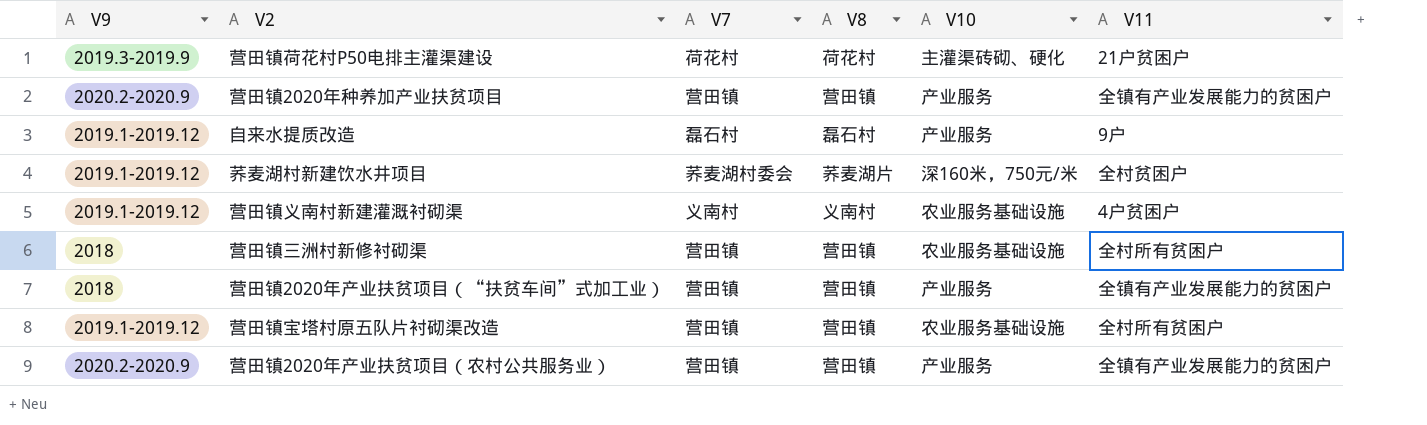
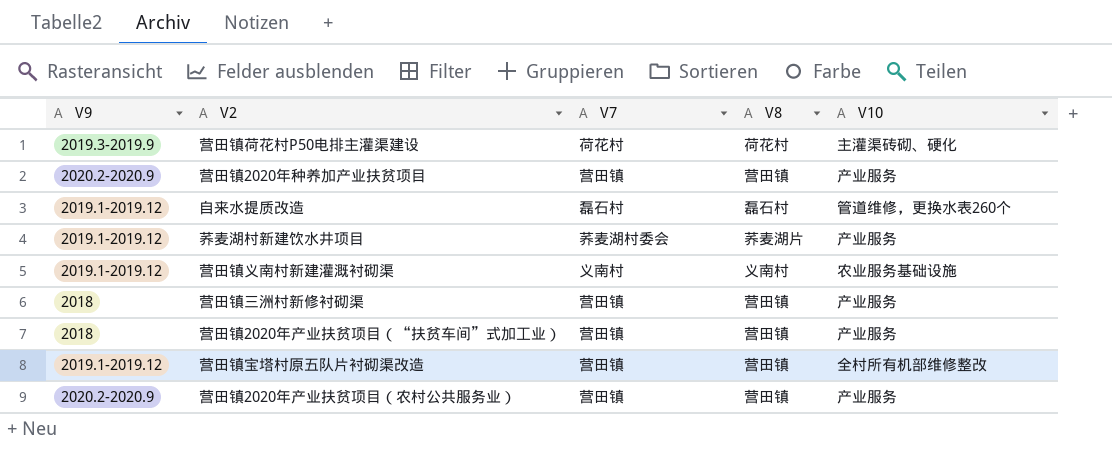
column V11 | position: 6 -> none
自来水提质改造 | V10: 产业服务 -> 管道维修，更换水表260个
荞麦湖村新建饮水井项目 | V10: 深160米，750元/米 -> 产业服务
营田镇三洲村新修衬砌渠 | V10: 农业服务基础设施 -> 产业服务
营田镇宝塔村原五队片衬砌渠改造 | V10: 农业服务基础设施 -> 全村所有机部维修整改

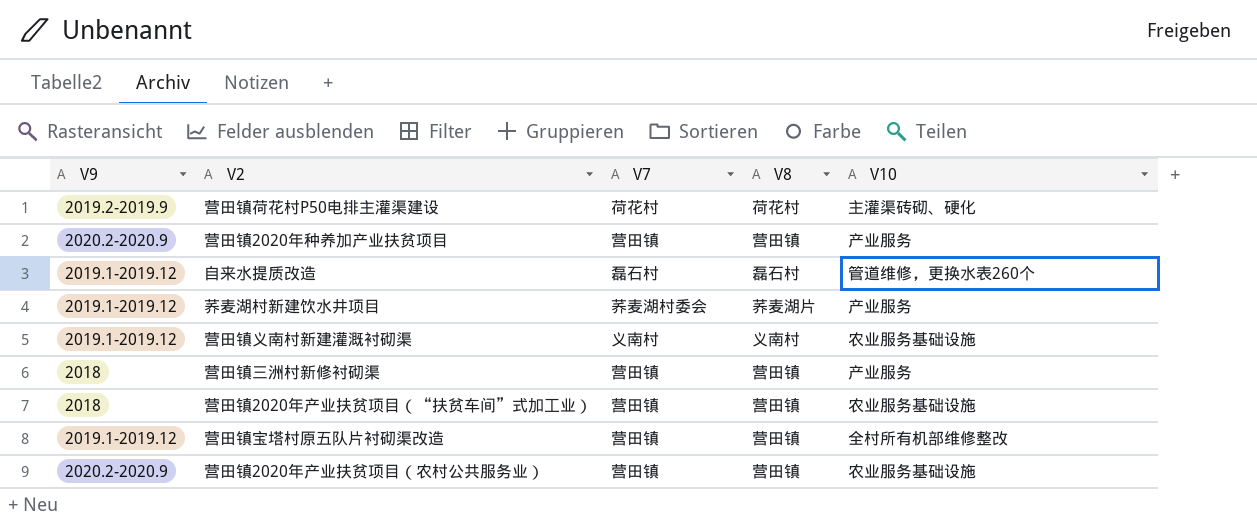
营田镇荷花村P50电排主灌渠建设 | V9: 2019.3-2019.9 -> 2019.2-2019.9
营田镇2020年产业扶贫项目（“扶贫车间”式加工业） | V10: 产业服务 -> 农业服务基础设施
营田镇2020年产业扶贫项目（农村公共服务业） | V10: 产业服务 -> 农业服务基础设施

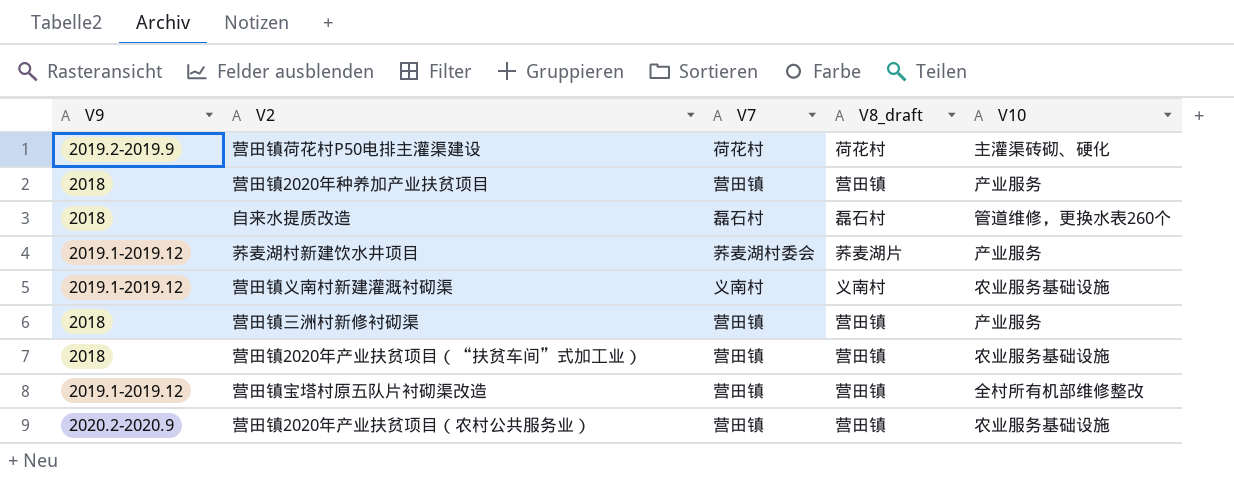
column name: V8 -> V8_draft
营田镇2020年种养加产业扶贫项目 | V9: 2020.2-2020.9 -> 2018
自来水提质改造 | V9: 2019.1-2019.12 -> 2018

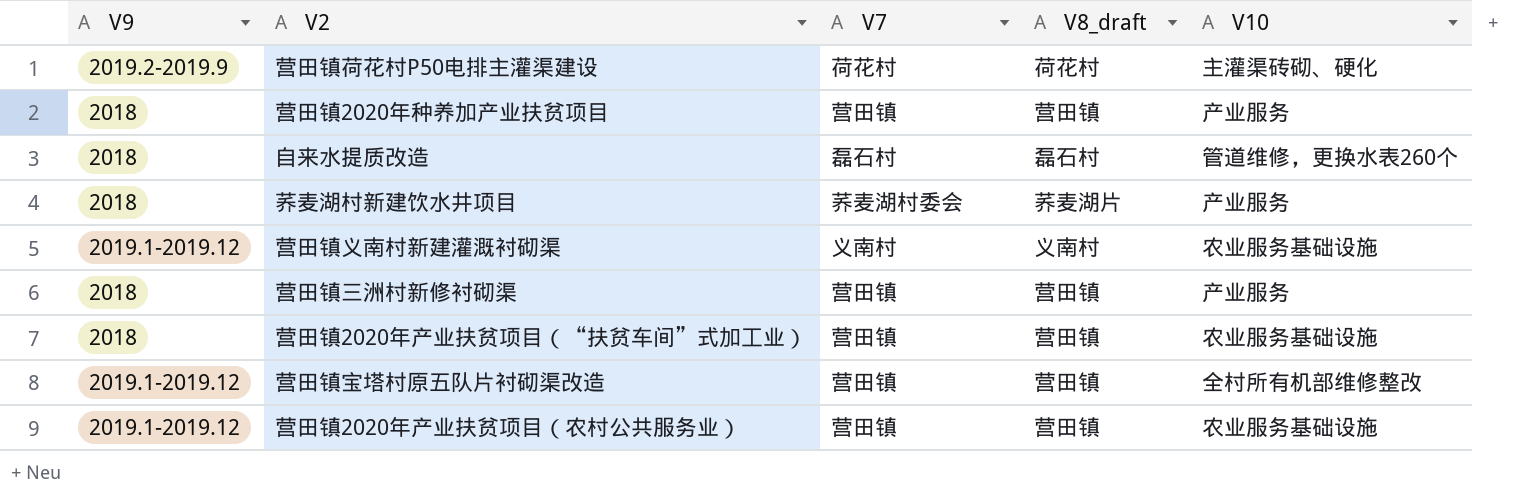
荞麦湖村新建饮水井项目 | V9: 2019.1-2019.12 -> 2018
营田镇2020年产业扶贫项目（农村公共服务业） | V9: 2020.2-2020.9 -> 2019.1-2019.12

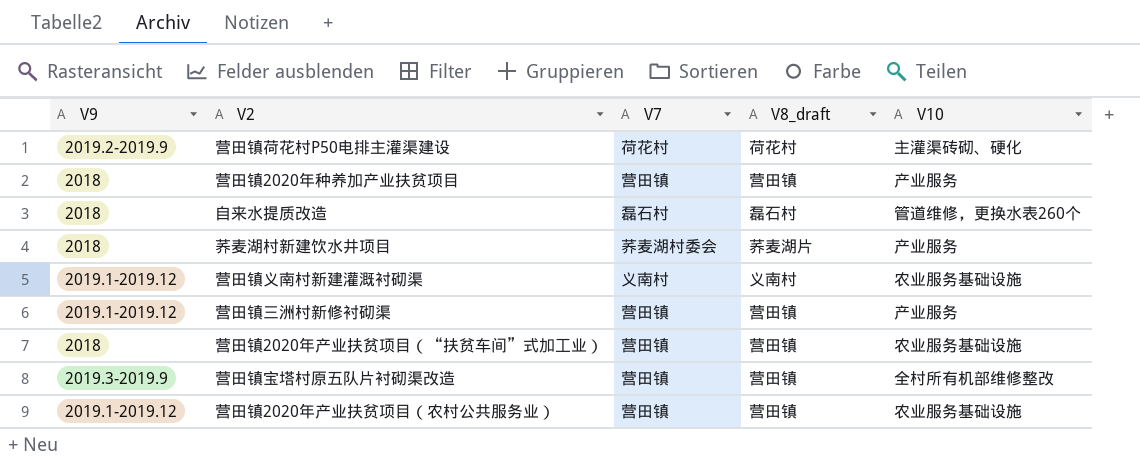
营田镇三洲村新修衬砌渠 | V9: 2018 -> 2019.1-2019.12
营田镇宝塔村原五队片衬砌渠改造 | V9: 2019.1-2019.12 -> 2019.3-2019.9

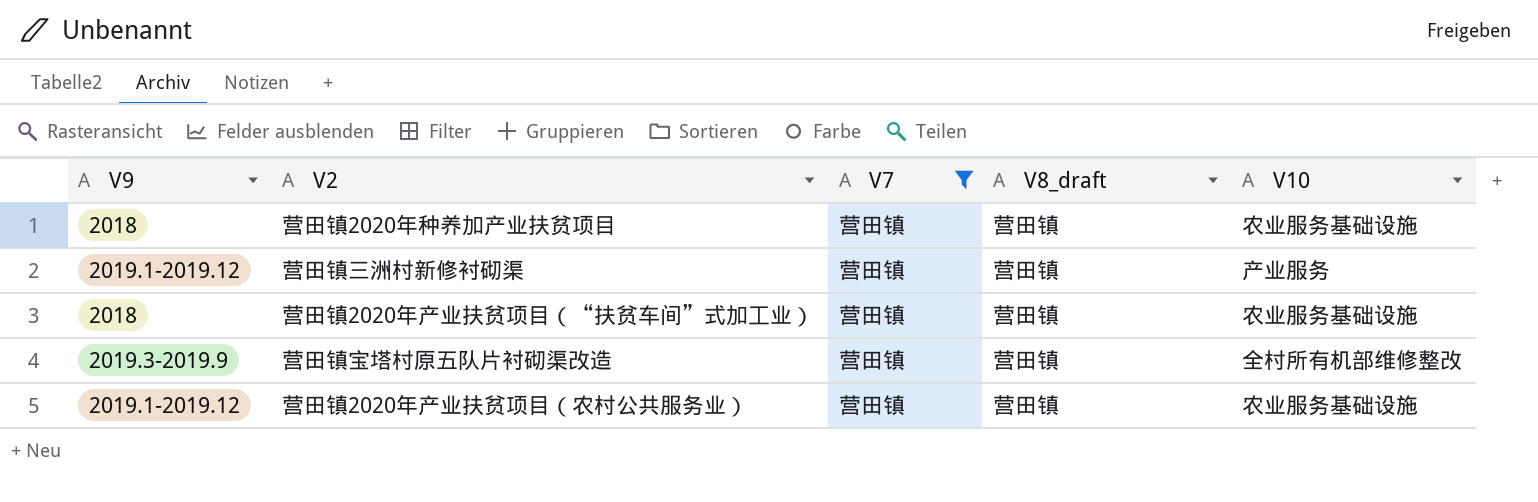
filter: none -> V7 = 营田镇
营田镇2020年种养加产业扶贫项目 | V10: 产业服务 -> 农业服务基础设施

